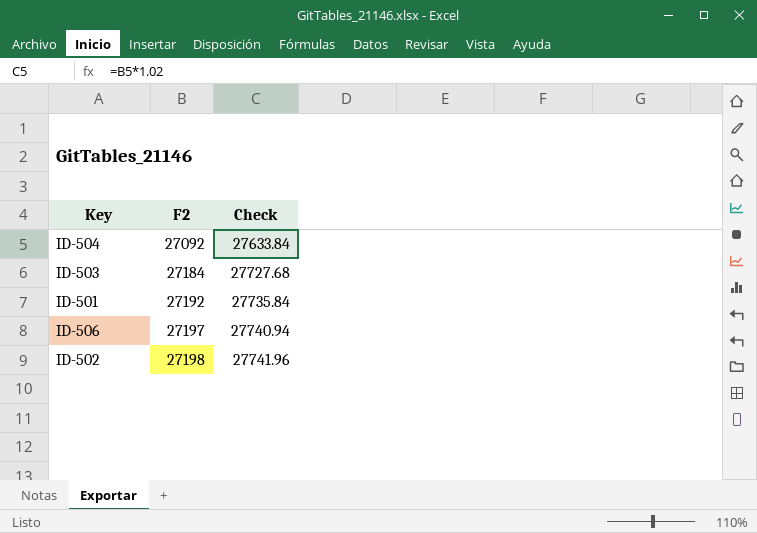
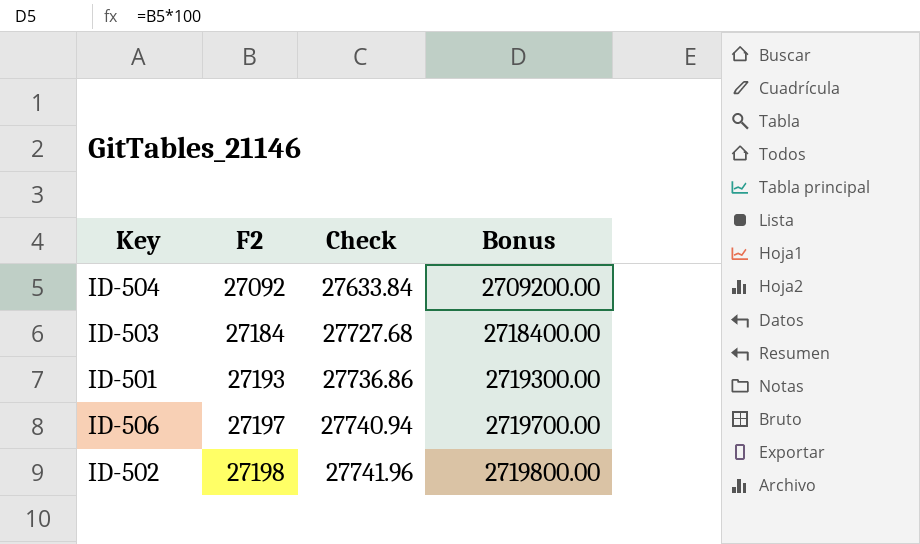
column Bonus | formula: none -> [F2] * 100
ID-501 | F2: 27192 -> 27193
ID-501 | Check: 27735.84 -> 27736.86

